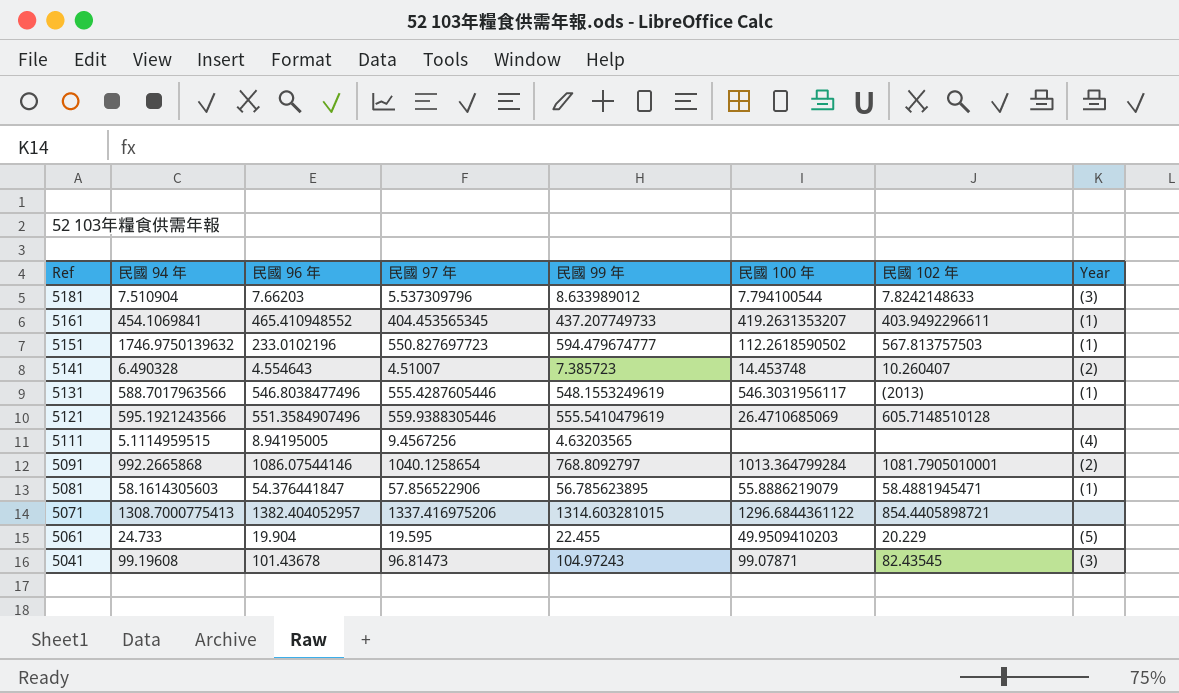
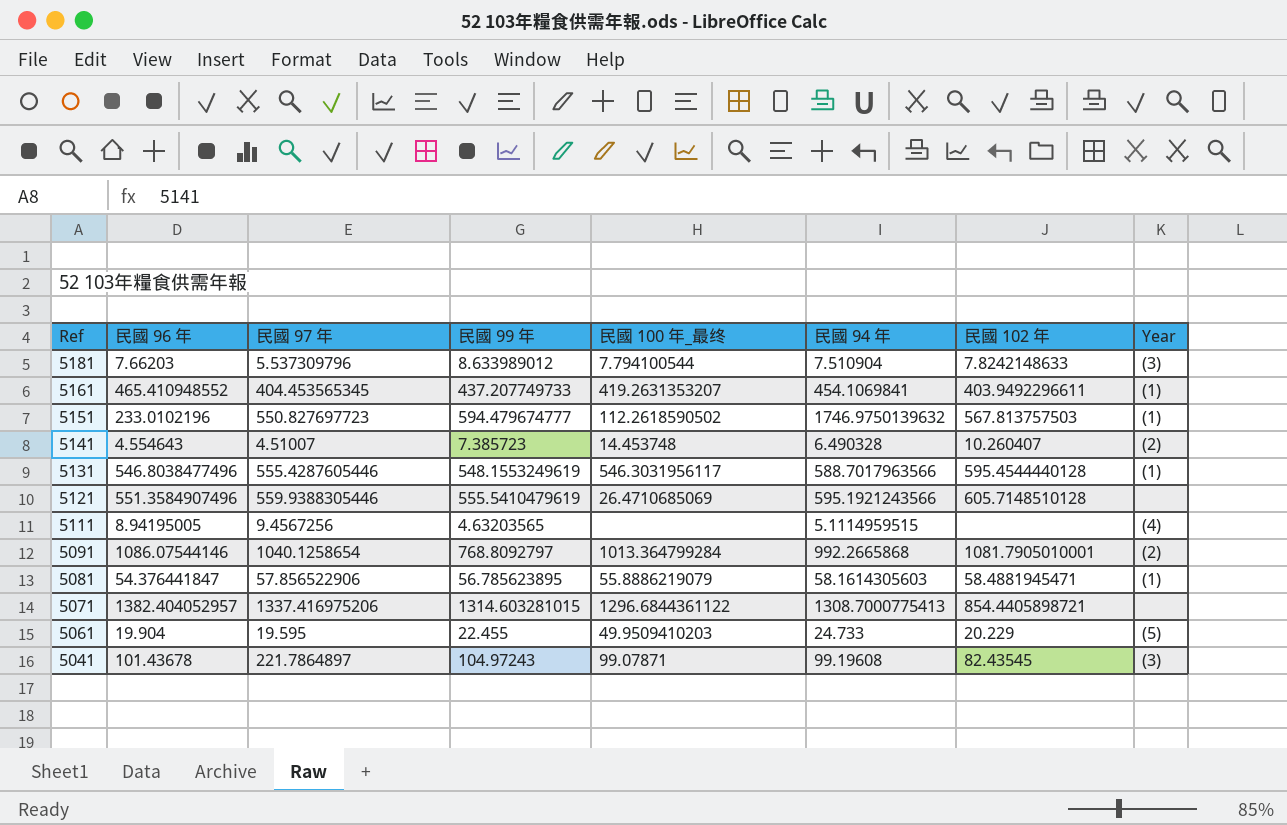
column name: 民國 100 年 -> 民國 100 年_最终
column 民國 94 年 | position: 2 -> 6
5131 | 民國 102 年: (2013) -> 595.4544440128
5041 | 民國 97 年: 96.81473 -> 221.7864897

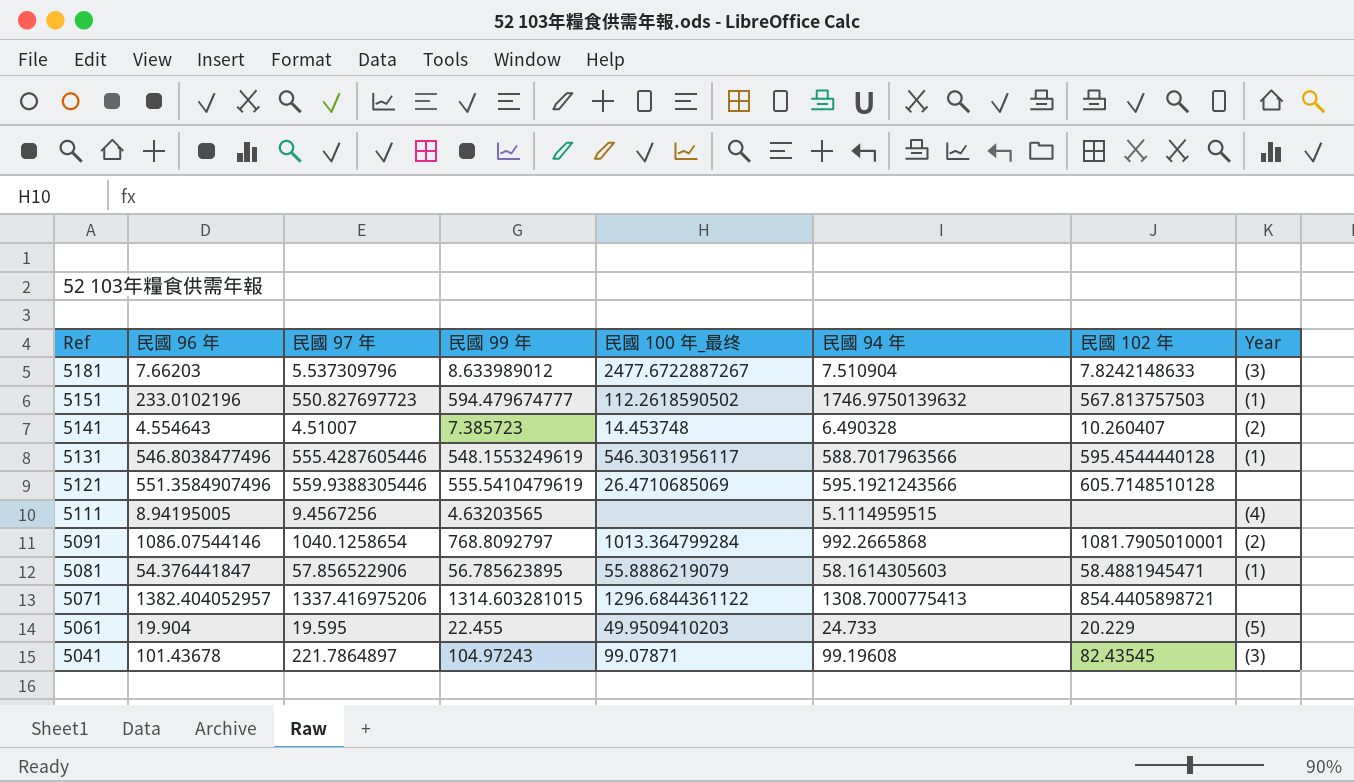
row 5161: 465.410948552 | 404.453565345 | 437.207749733 | 419.2631353207 | 454.1069841 | 403.9492296611 | (1) -> none
5181 | 民國 100 年_最终: 7.794100544 -> 2477.6722887267

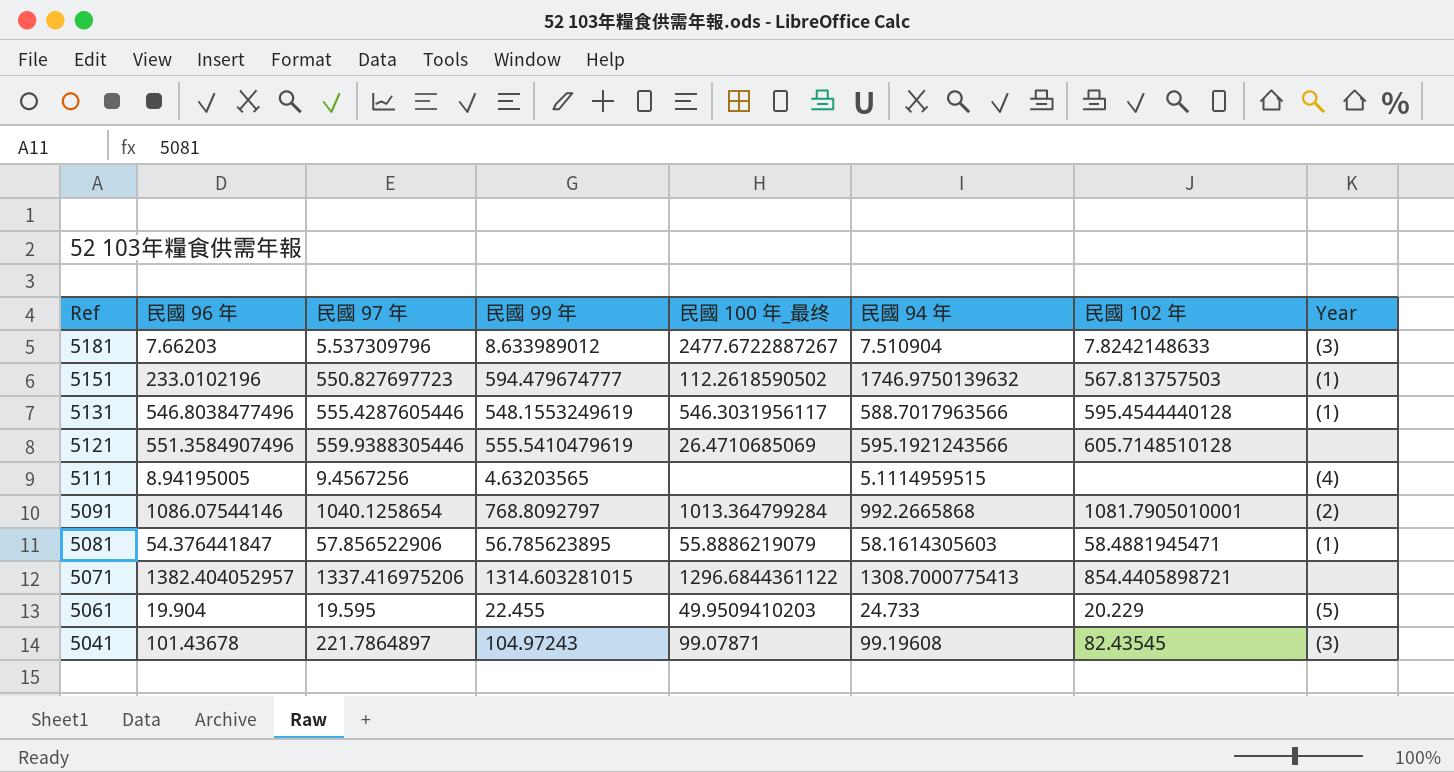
row 5141: 4.554643 | 4.51007 | 7.385723 | 14.453748 | 6.490328 | 10.260407 | (2) -> none

